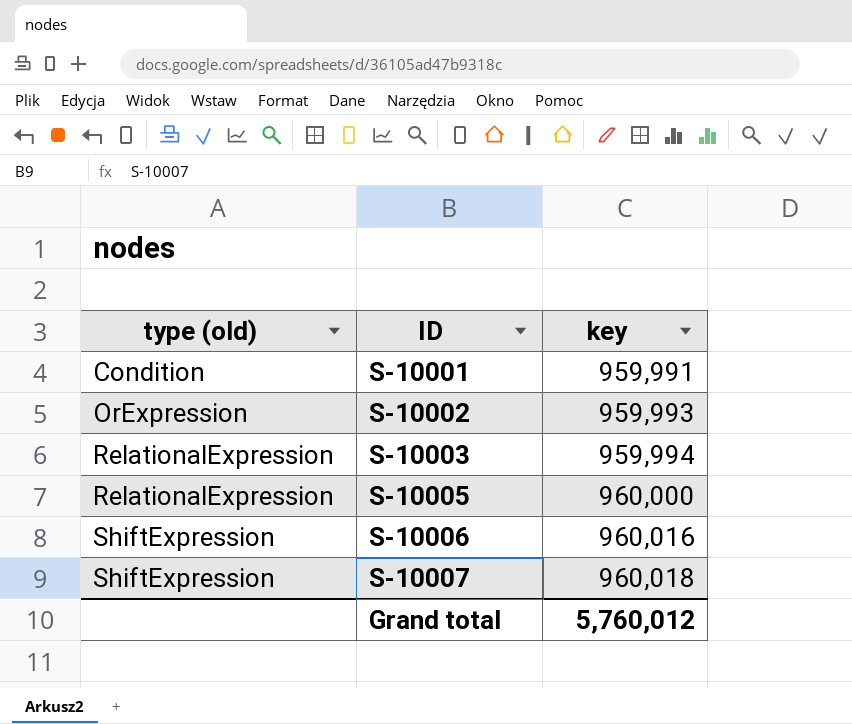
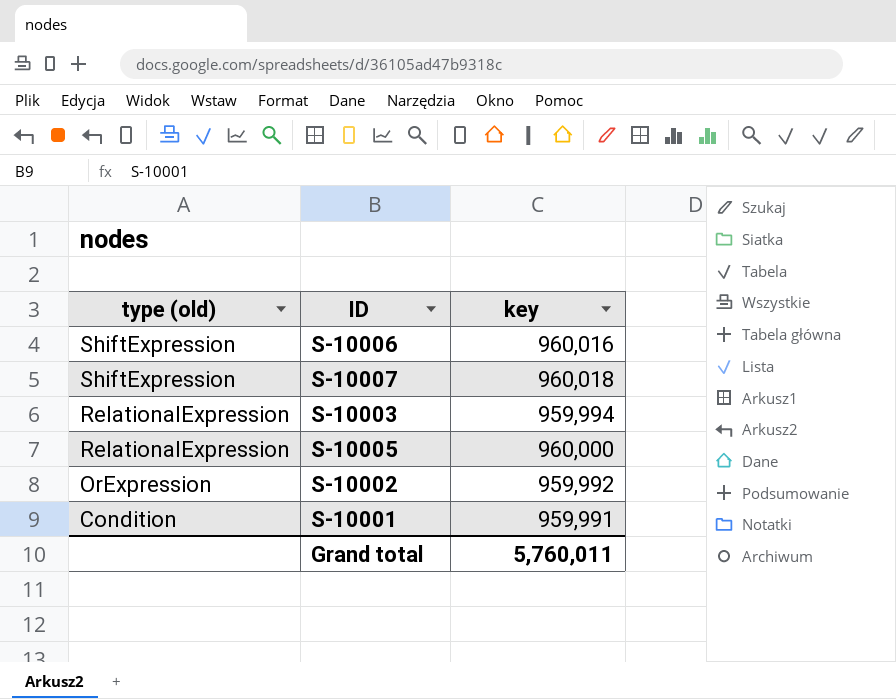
row order: type (old) ascending -> type (old) descending
S-10002 | key: 959,993 -> 959,992
Grand total | key: 5,760,012 -> 5,760,011

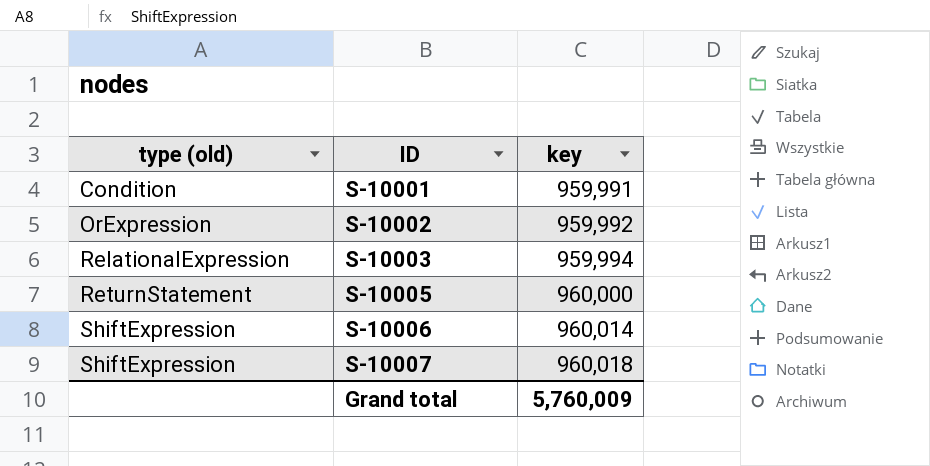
row order: type (old) descending -> type (old) ascending
S-10005 | type (old): RelationalExpression -> ReturnStatement
S-10006 | key: 960,016 -> 960,014
Grand total | key: 5,760,011 -> 5,760,009

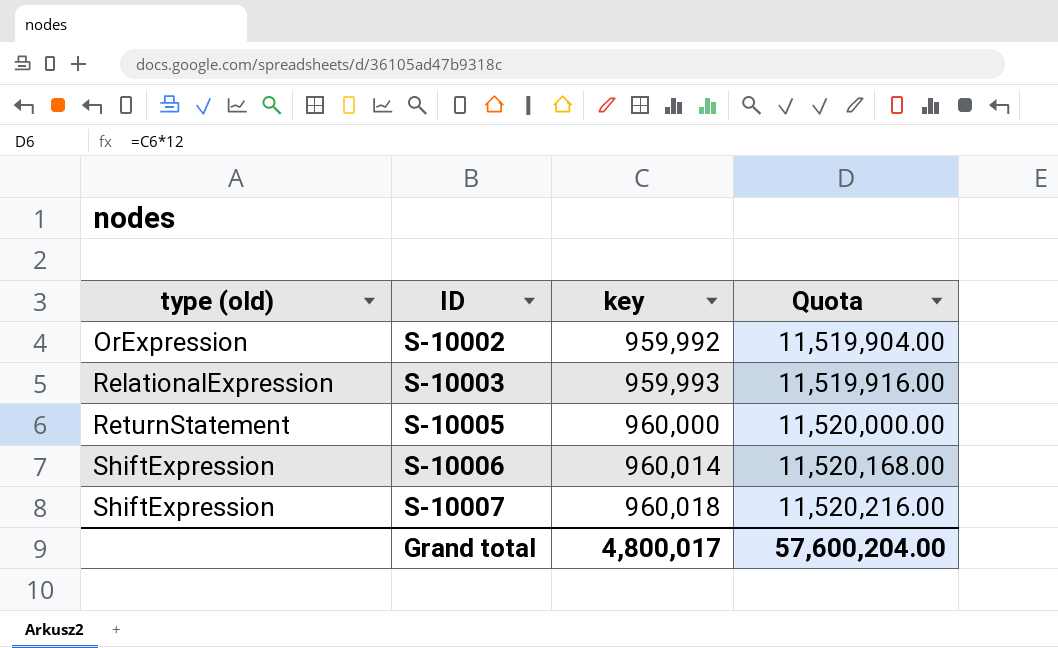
column Quota | formula: none -> [key] * 12
row S-10001: Condition | 959,991 -> none
S-10003 | key: 959,994 -> 959,993
Grand total | key: 5,760,009 -> 4,800,017

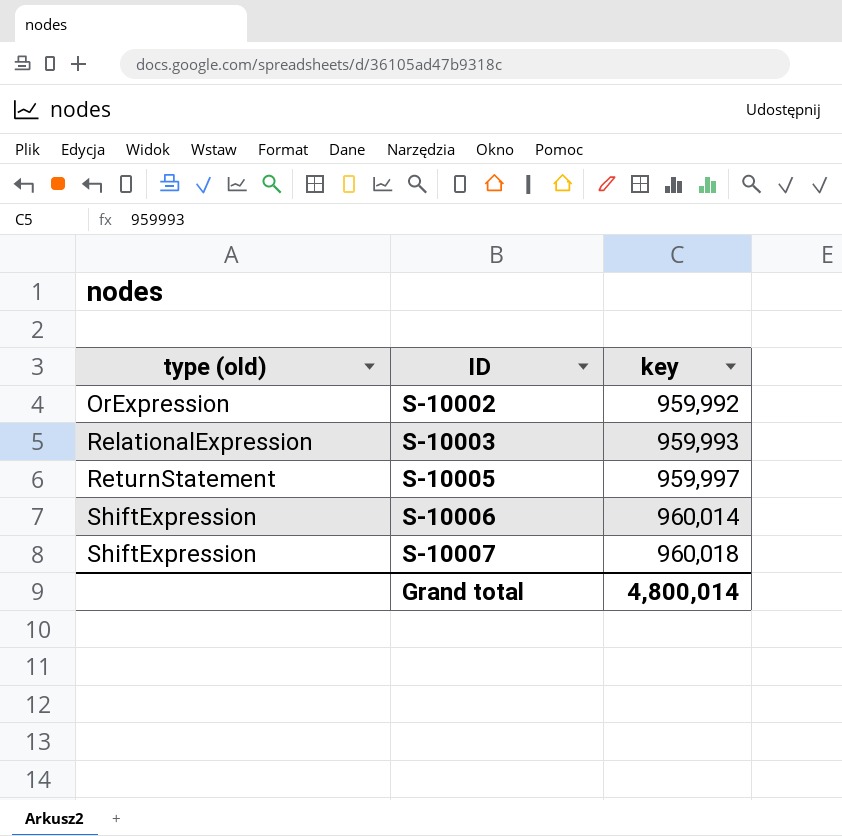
column Quota | formula: [key] * 12 -> none
S-10005 | key: 960,000 -> 959,997
Grand total | key: 4,800,017 -> 4,800,014

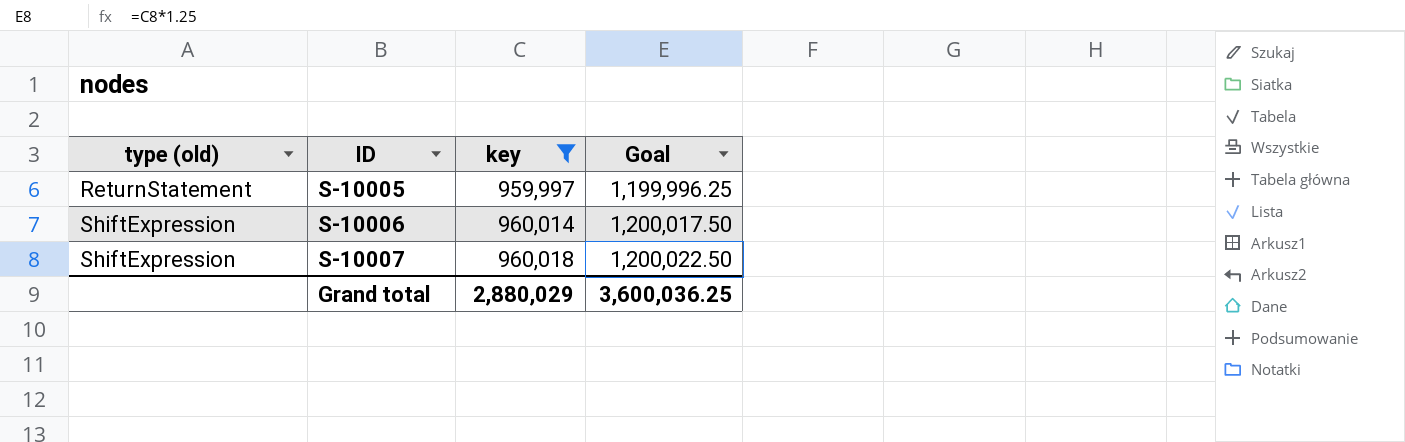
filter: none -> key >= 959,997
column Goal | formula: none -> [key] * 1.25
Grand total | key: 4,800,014 -> 2,880,029

